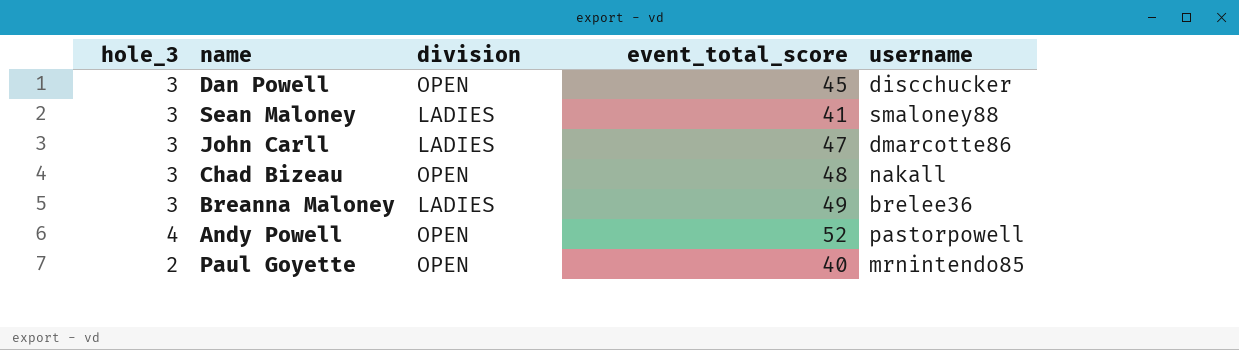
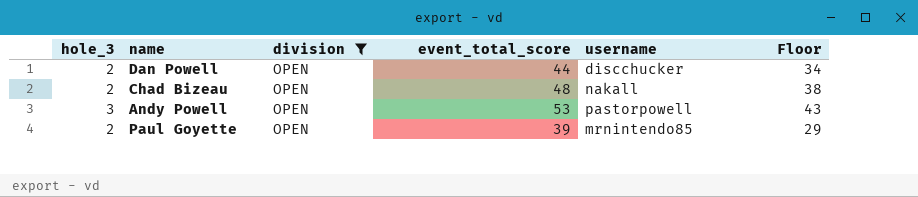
filter: none -> division = OPEN
column Floor | formula: none -> [event_total_score] - 10
Dan Powell | hole_3: 3 -> 2
Dan Powell | event_total_score: 45 -> 44
Chad Bizeau | hole_3: 3 -> 2
Andy Powell | hole_3: 4 -> 3
Andy Powell | event_total_score: 52 -> 53
Paul Goyette | event_total_score: 40 -> 39

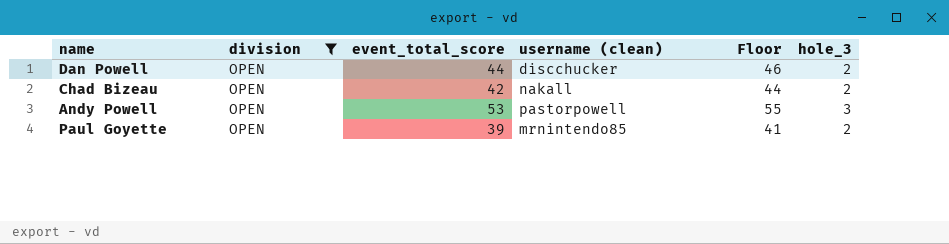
column name: username -> username (clean)
column Floor | formula: [event_total_score] - 10 -> [event_total_score] + 2
column hole_3 | position: 1 -> 6
Chad Bizeau | event_total_score: 48 -> 42

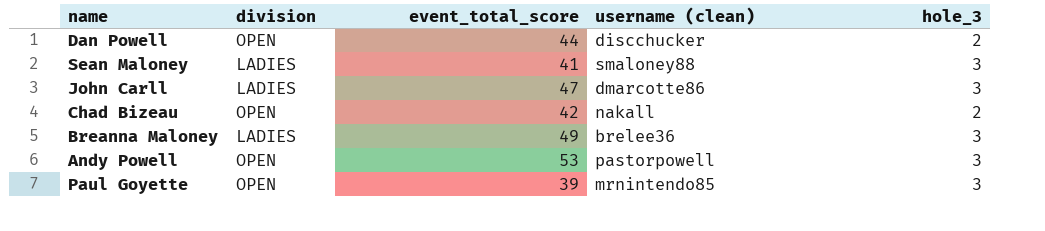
filter: division = OPEN -> none
column Floor | formula: [event_total_score] + 2 -> none
Paul Goyette | hole_3: 2 -> 3

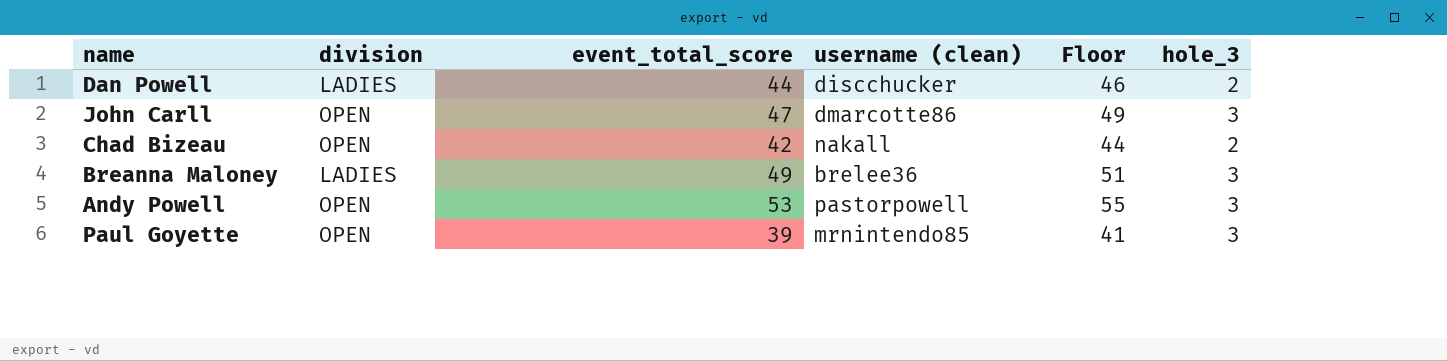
column Floor | formula: none -> [event_total_score] + 2
row Sean Maloney: LADIES | 41 | smaloney88 | 3 -> none
Dan Powell | division: OPEN -> LADIES
John Carll | division: LADIES -> OPEN

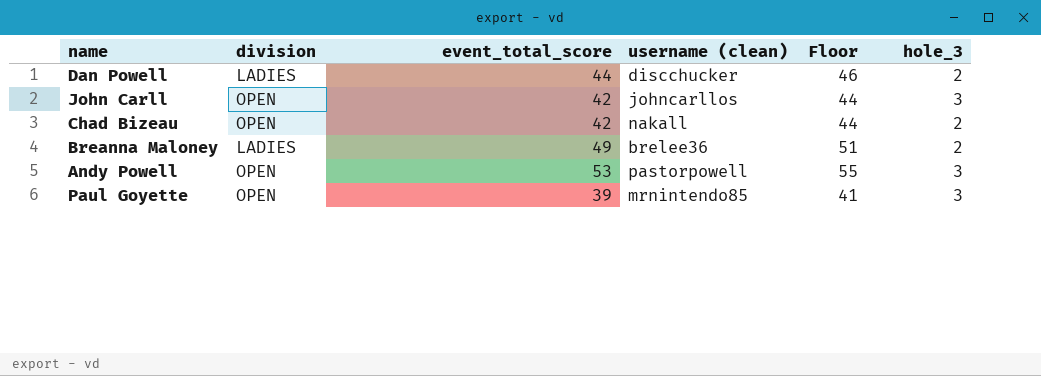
John Carll | event_total_score: 47 -> 42
John Carll | username (clean): dmarcotte86 -> johncarllos
John Carll | Floor: 49 -> 44
Breanna Maloney | hole_3: 3 -> 2

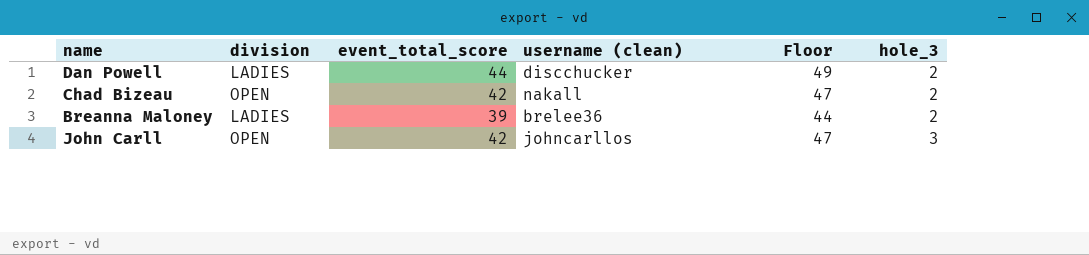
row order: none -> hole_3 ascending
column Floor | formula: [event_total_score] + 2 -> [event_total_score] + 5
row Andy Powell: OPEN | 53 | pastorpowell | 55 | 3 -> none
row Paul Goyette: OPEN | 39 | mrnintendo85 | 41 | 3 -> none
Breanna Maloney | event_total_score: 49 -> 39

